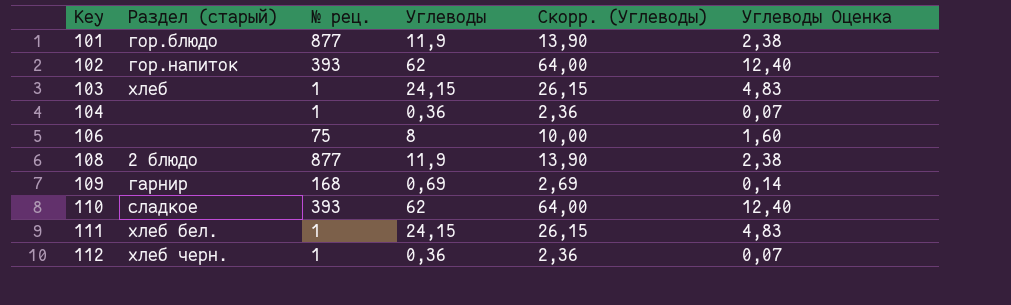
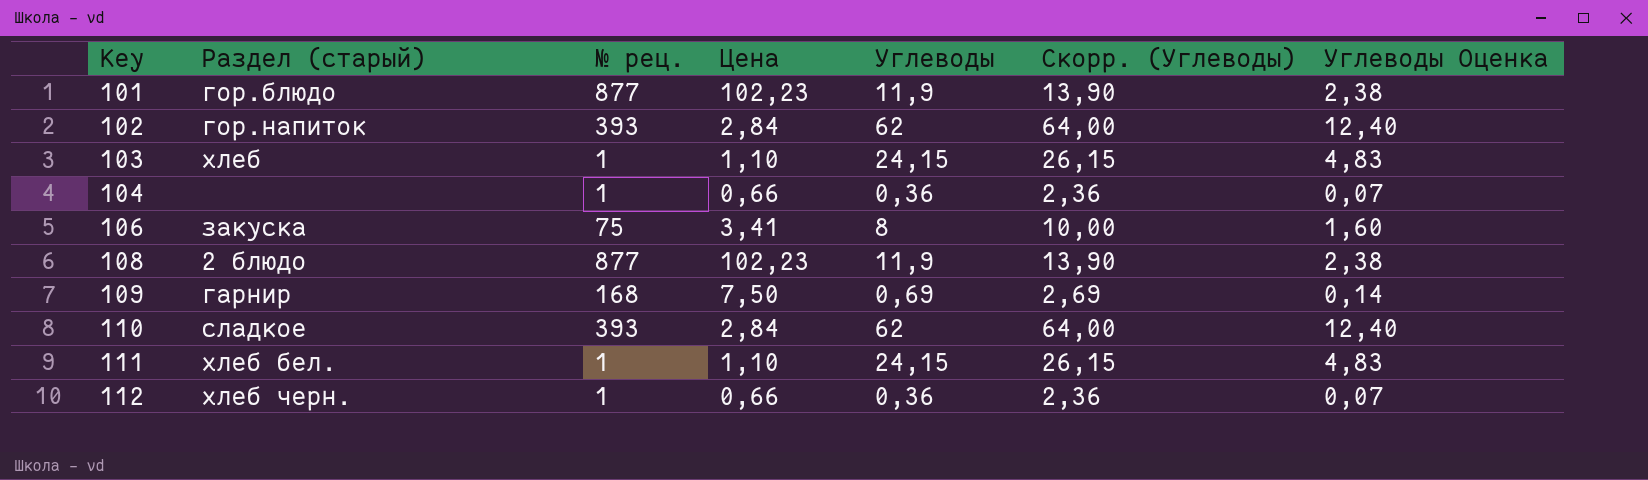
column Цена | position: none -> 4
106 | Раздел (старый): none -> закуска

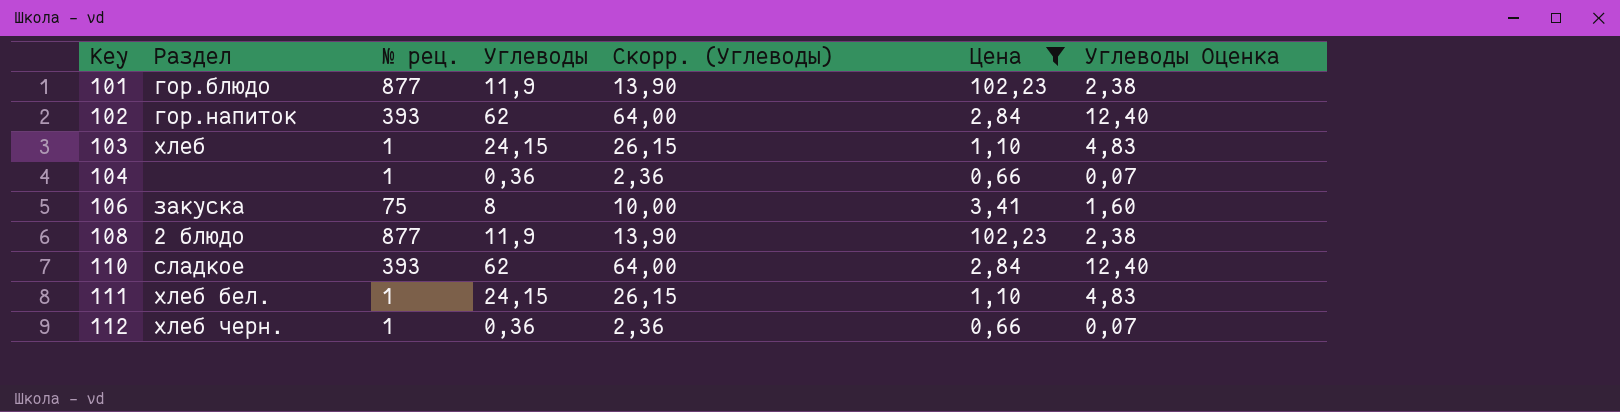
filter: none -> Цена != 7,50
column name: Раздел (старый) -> Раздел
column Цена | position: 4 -> 6

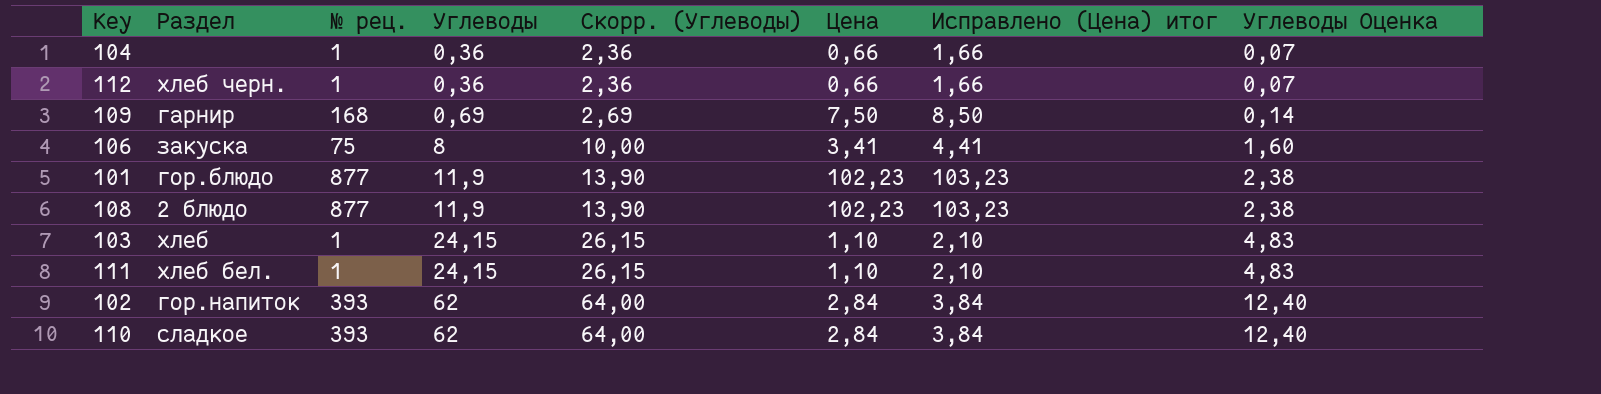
filter: Цена != 7,50 -> none
row order: Key ascending -> Углеводы ascending
column Исправлено (Цена) итог | formula: none -> [Цена] + 1

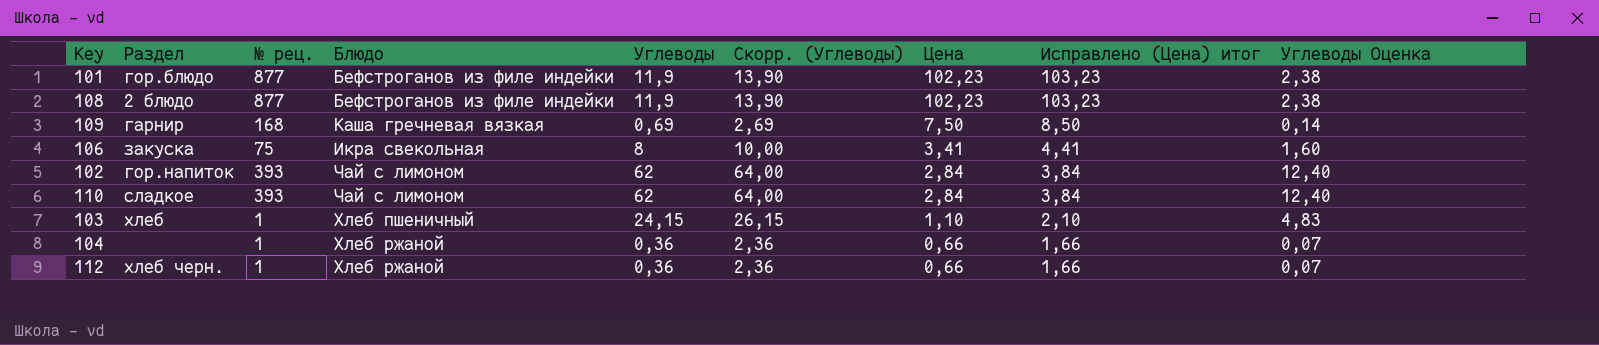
row order: Углеводы ascending -> Цена descending
column Блюдо | position: none -> 4
row 111: хлеб бел. | 1 | 24,15 | 26,15 | 1,10 | 2,10 | 4,83 -> none

